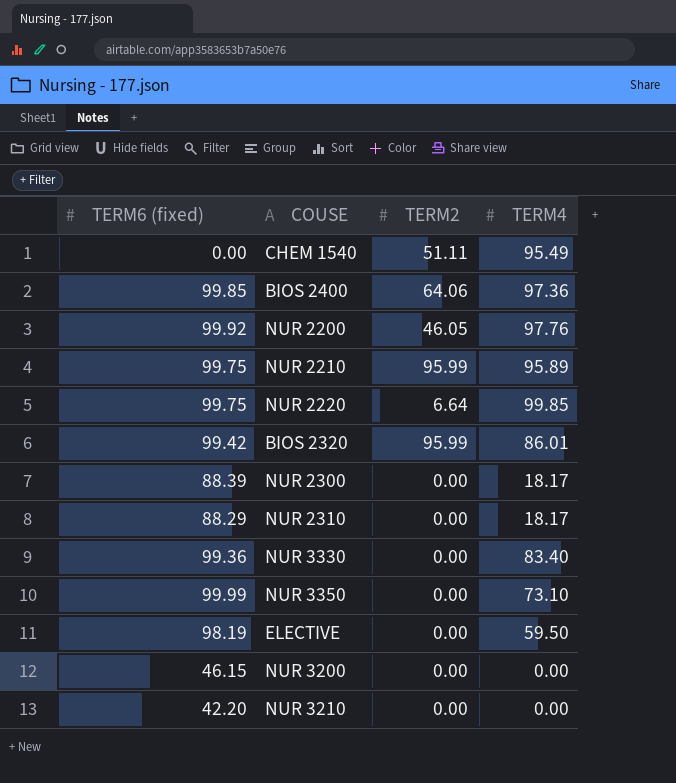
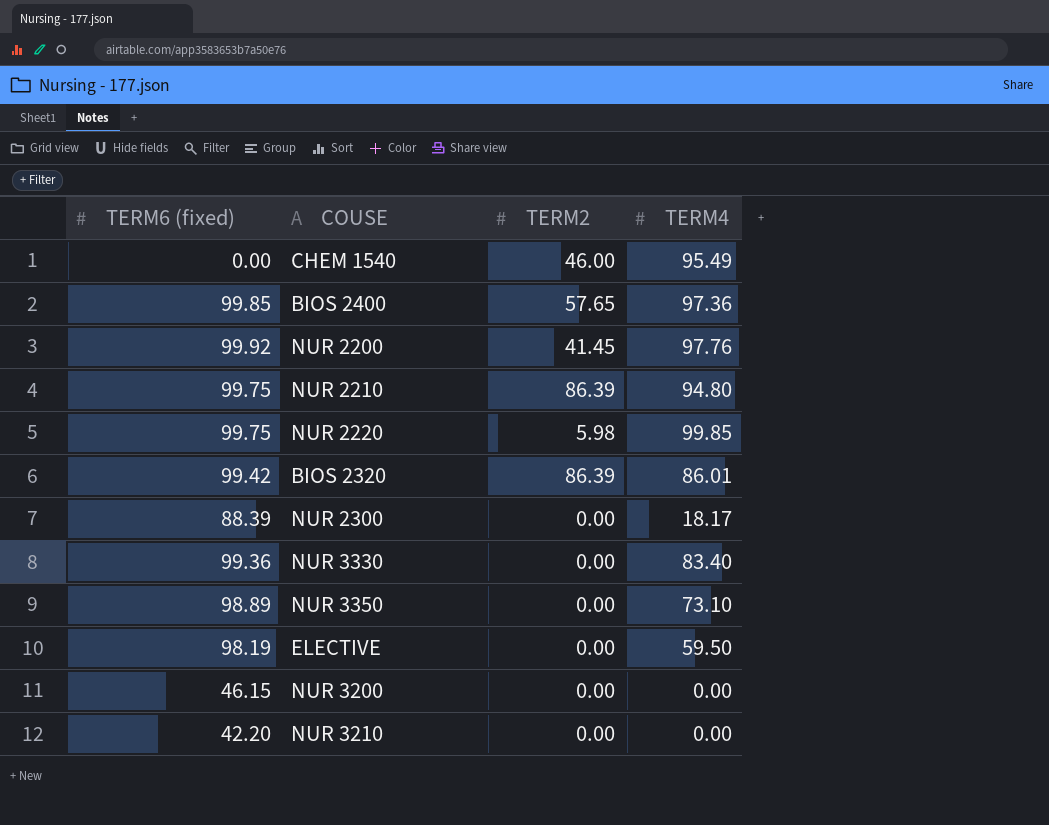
row NUR 2310: 88.29 | 0.00 | 18.17 -> none
CHEM 1540 | TERM2: 51.11 -> 46.00
BIOS 2400 | TERM2: 64.06 -> 57.65
NUR 2200 | TERM2: 46.05 -> 41.45
NUR 2210 | TERM2: 95.99 -> 86.39
NUR 2210 | TERM4: 95.89 -> 94.80
NUR 2220 | TERM2: 6.64 -> 5.98
BIOS 2320 | TERM2: 95.99 -> 86.39
NUR 3350 | TERM6 (fixed): 99.99 -> 98.89

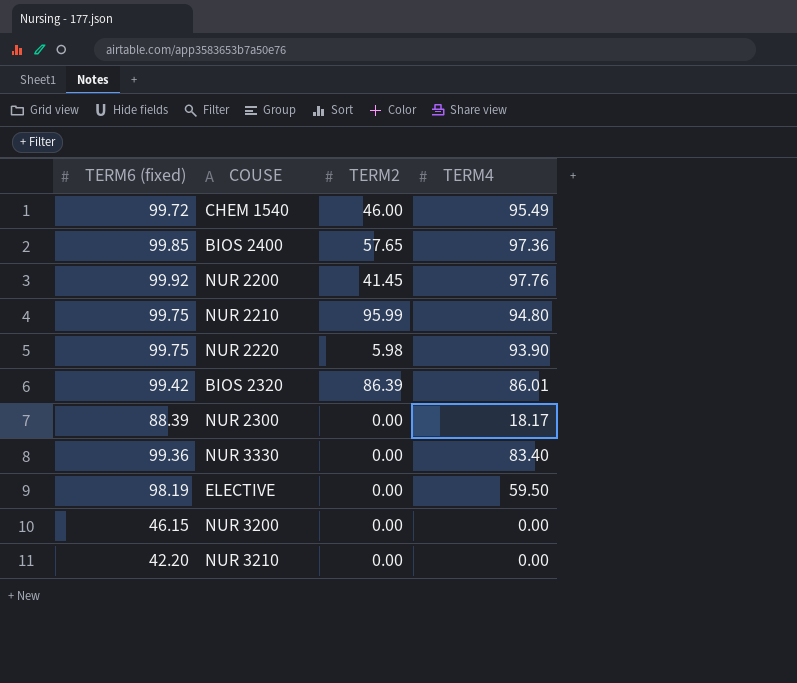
row NUR 3350: 98.89 | 0.00 | 73.10 -> none
CHEM 1540 | TERM6 (fixed): 0.00 -> 99.72
NUR 2210 | TERM2: 86.39 -> 95.99
NUR 2220 | TERM4: 99.85 -> 93.90

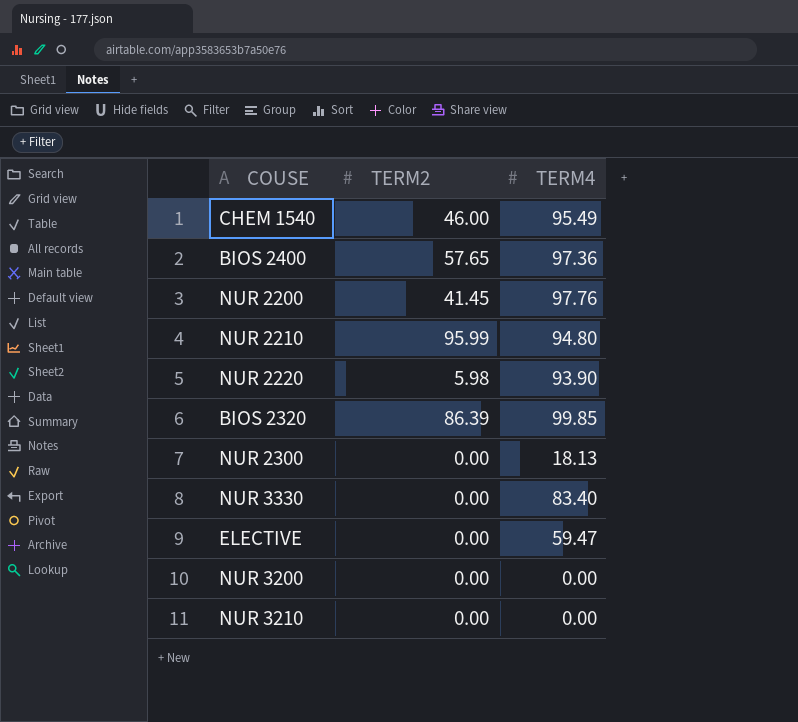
column TERM6 (fixed) | position: 1 -> none
BIOS 2320 | TERM4: 86.01 -> 99.85
NUR 2300 | TERM4: 18.17 -> 18.13
ELECTIVE | TERM4: 59.50 -> 59.47

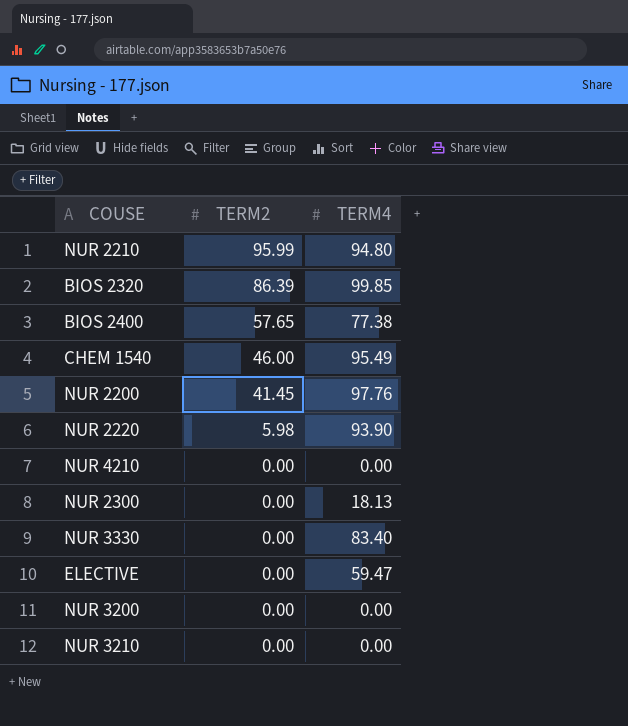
row order: none -> TERM2 descending
BIOS 2400 | TERM4: 97.36 -> 77.38
row NUR 4210: none -> 0.00 | 0.00

